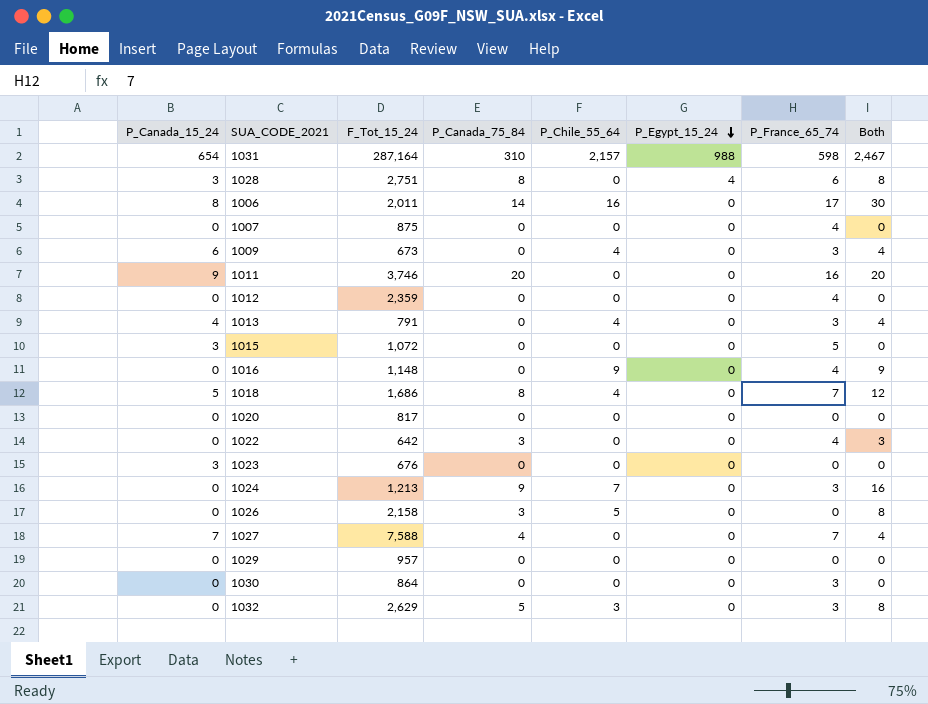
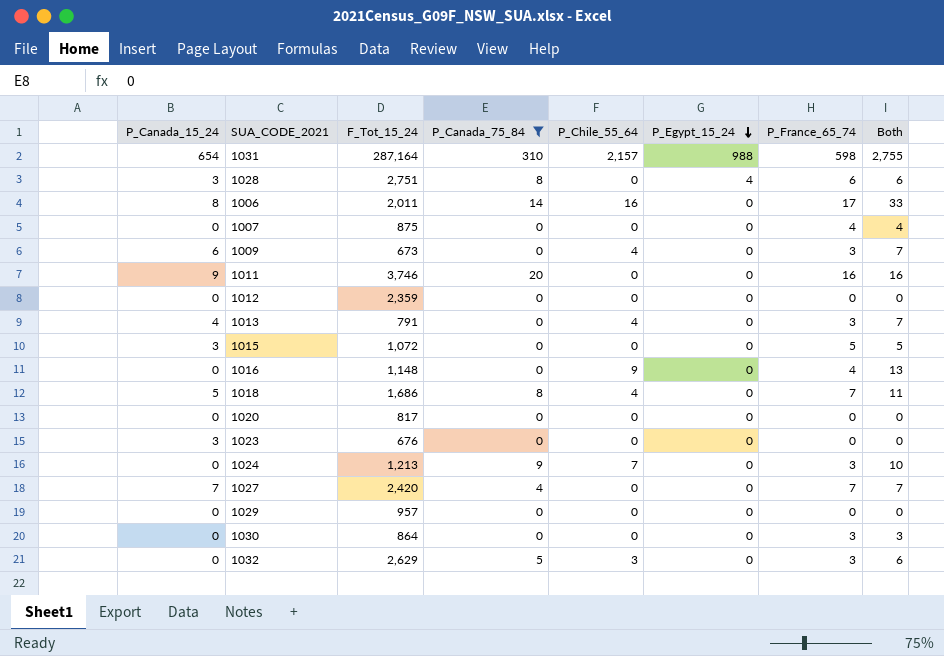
filter: none -> P_Canada_75_84 != 3
column Both | formula: [P_Canada_75_84] + [P_Chile_55_64] -> [P_Chile_55_64] + [P_France_65_74]
1012 | P_France_65_74: 4 -> 0
1027 | F_Tot_15_24: 7,588 -> 2,420

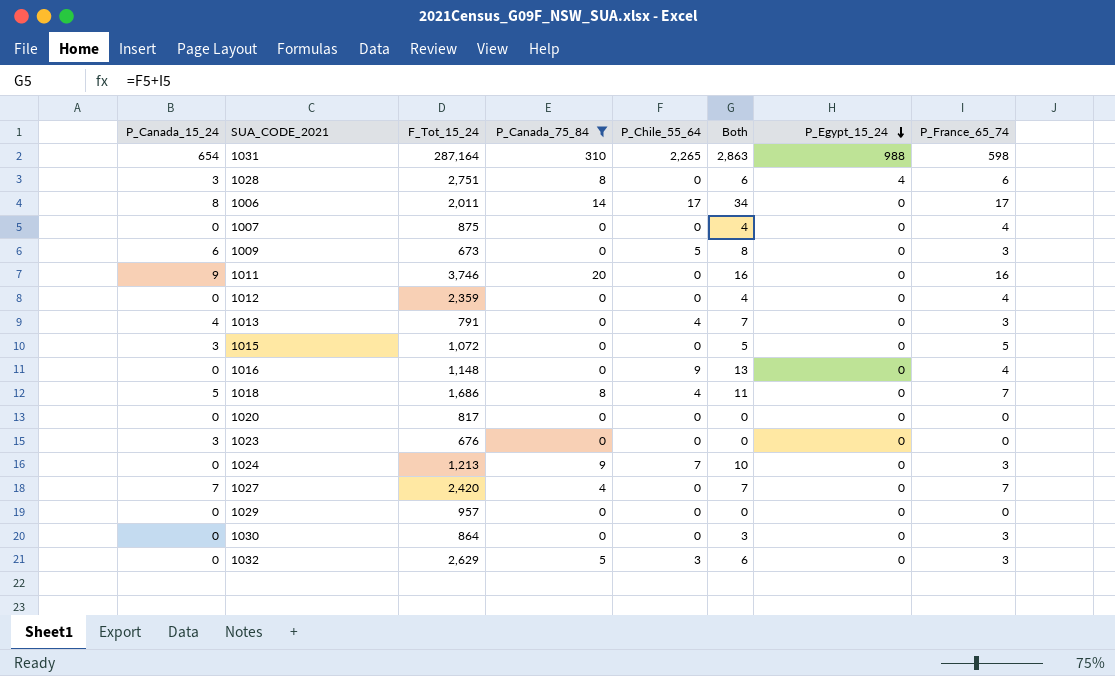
column Both | position: 8 -> 6
1031 | P_Chile_55_64: 2,157 -> 2,265
1031 | Both: 2,755 -> 2,863
1006 | P_Chile_55_64: 16 -> 17
1006 | Both: 33 -> 34
1009 | P_Chile_55_64: 4 -> 5
1009 | Both: 7 -> 8
1012 | Both: 0 -> 4
1012 | P_France_65_74: 0 -> 4

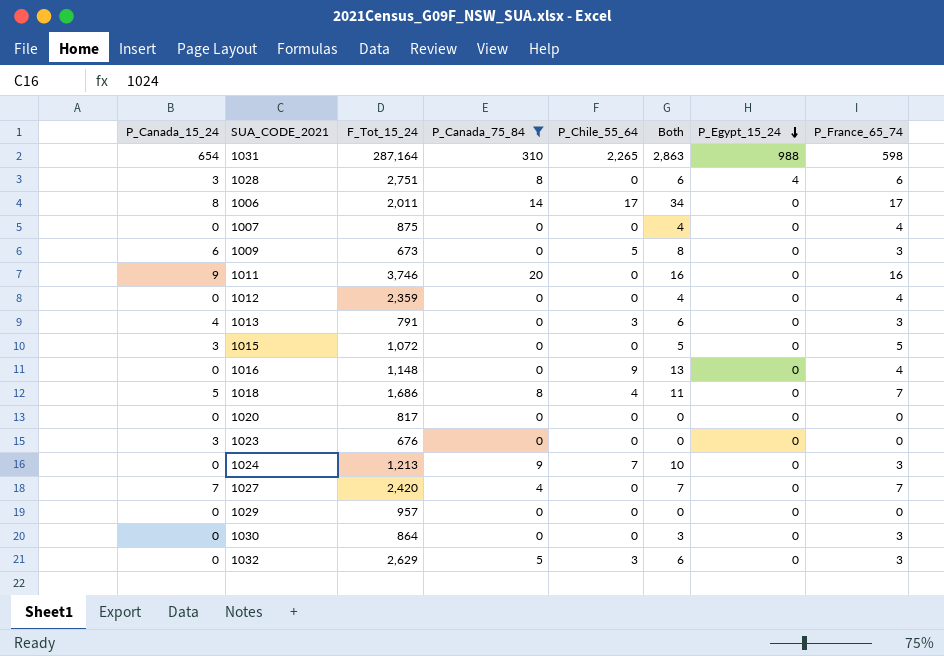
1013 | P_Chile_55_64: 4 -> 3
1013 | Both: 7 -> 6

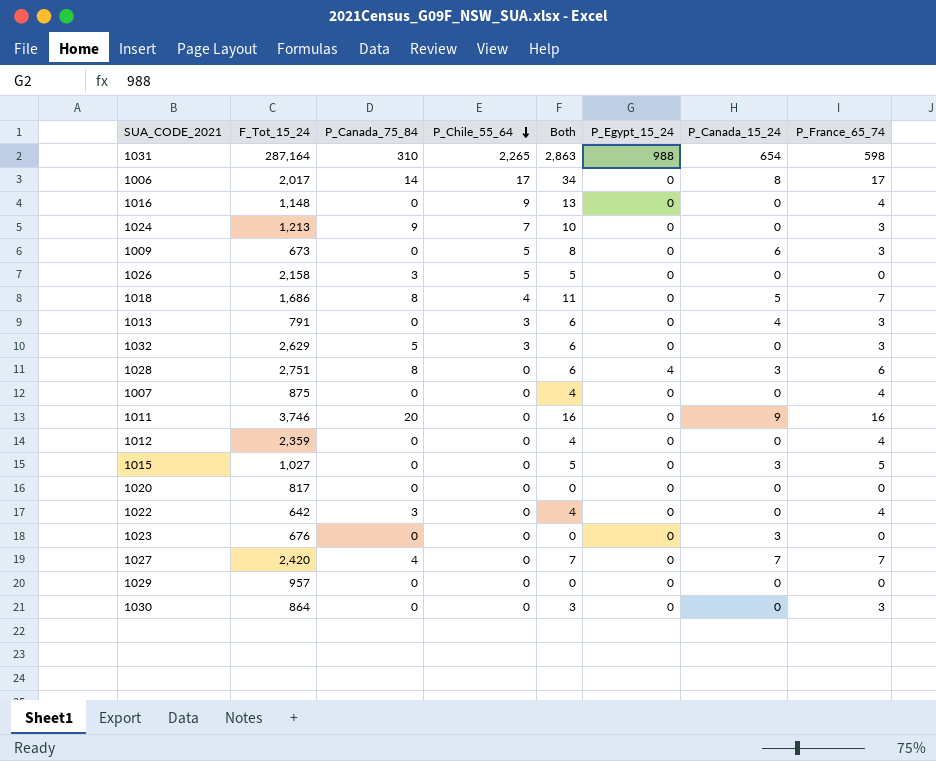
filter: P_Canada_75_84 != 3 -> none
row order: P_Egypt_15_24 descending -> P_Chile_55_64 descending
column P_Canada_15_24 | position: 1 -> 7
1006 | F_Tot_15_24: 2,011 -> 2,017
1015 | F_Tot_15_24: 1,072 -> 1,027

